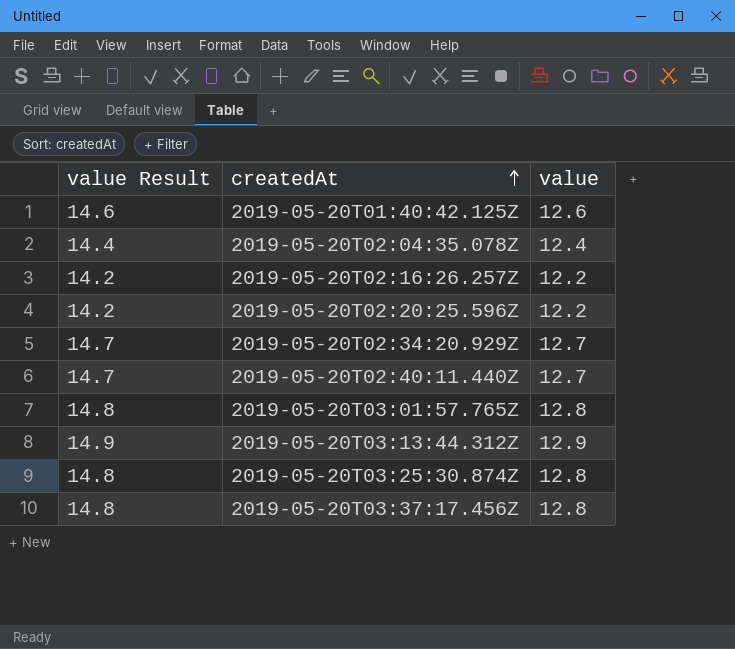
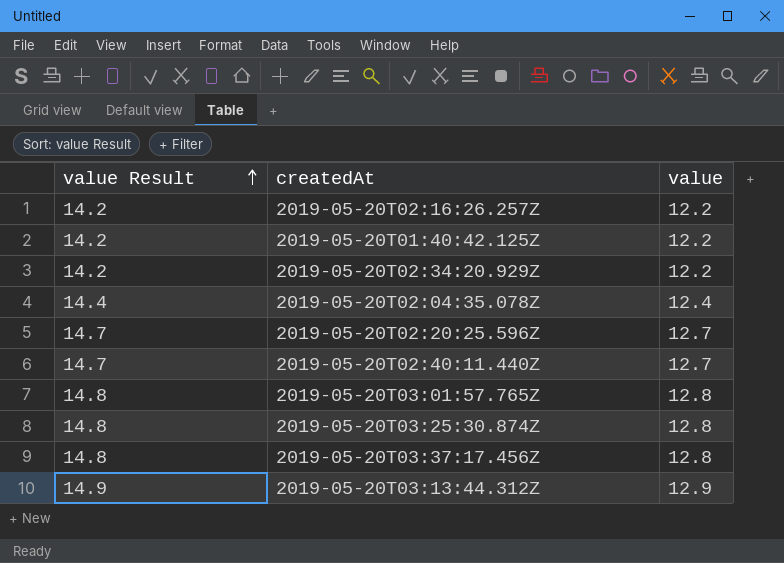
row order: createdAt ascending -> value Result ascending
2019-05-20T01:40:42.125Z | value Result: 14.6 -> 14.2
2019-05-20T01:40:42.125Z | value: 12.6 -> 12.2
2019-05-20T02:34:20.929Z | value Result: 14.7 -> 14.2
2019-05-20T02:34:20.929Z | value: 12.7 -> 12.2
2019-05-20T02:20:25.596Z | value Result: 14.2 -> 14.7
2019-05-20T02:20:25.596Z | value: 12.2 -> 12.7

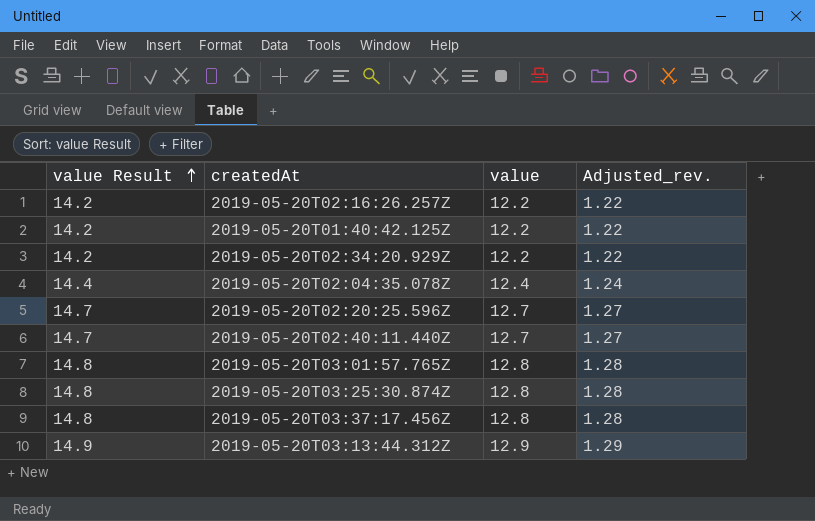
column Adjusted_rev. | formula: none -> [value] * 0.1

